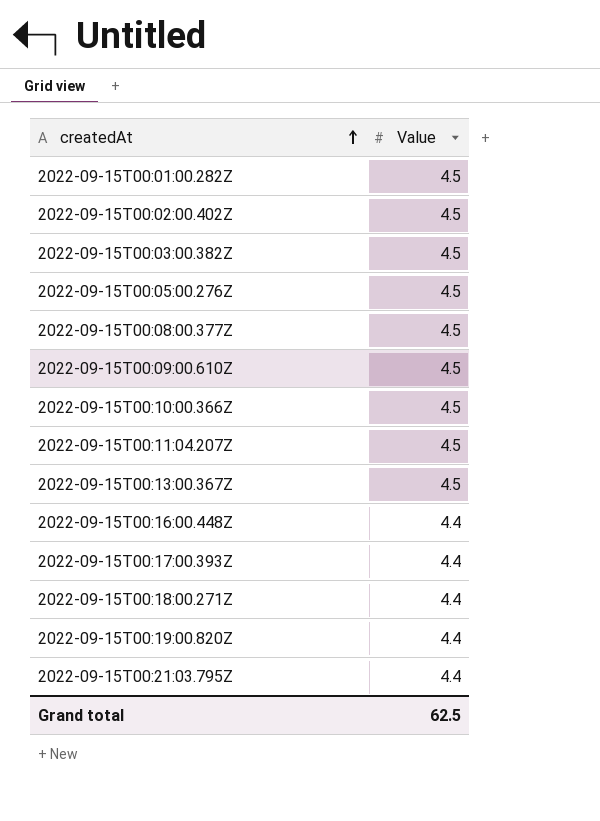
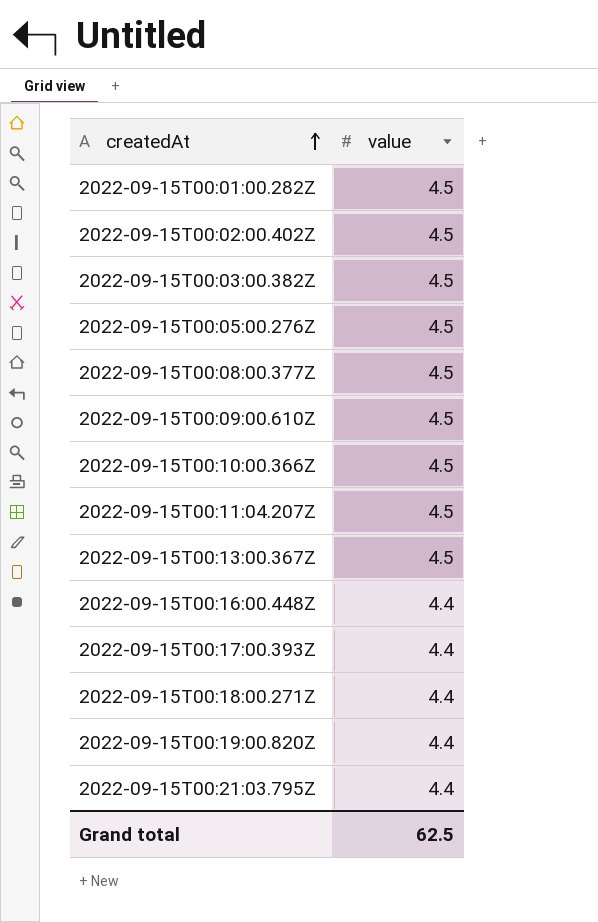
column name: Value -> value

